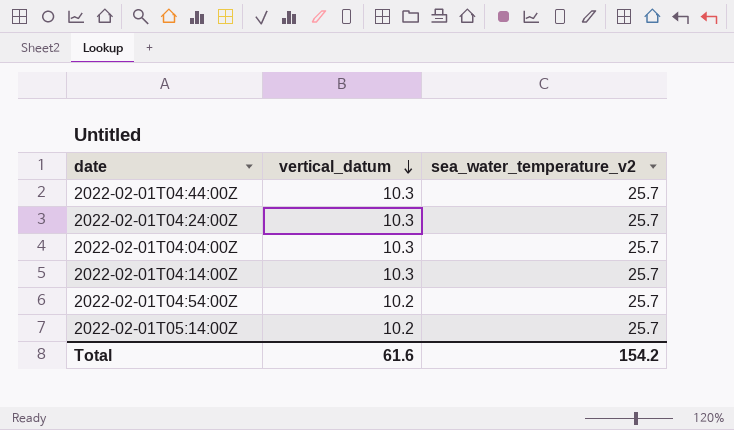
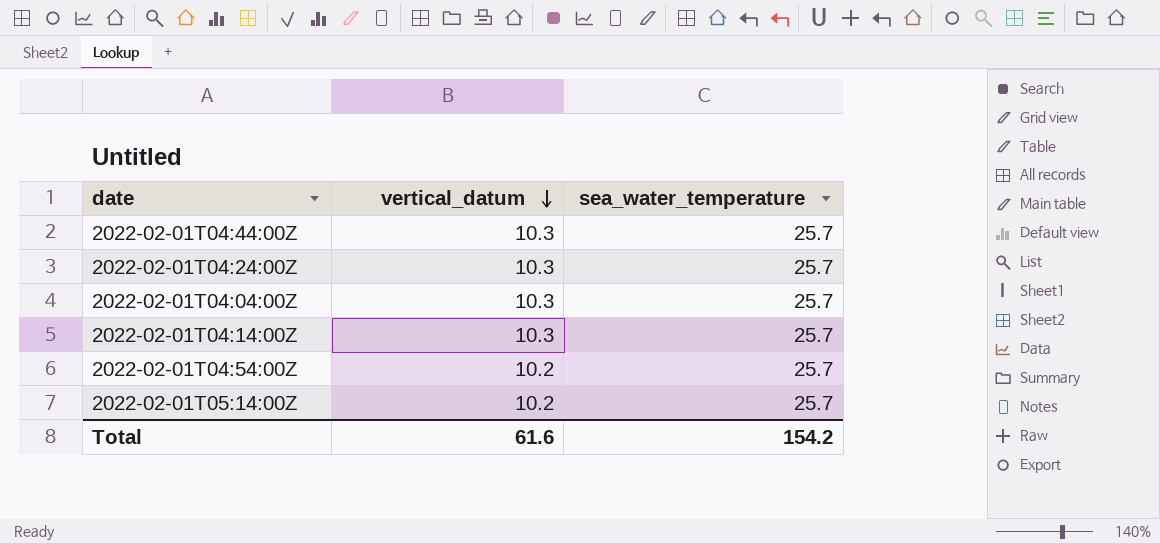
column name: sea_water_temperature_v2 -> sea_water_temperature

